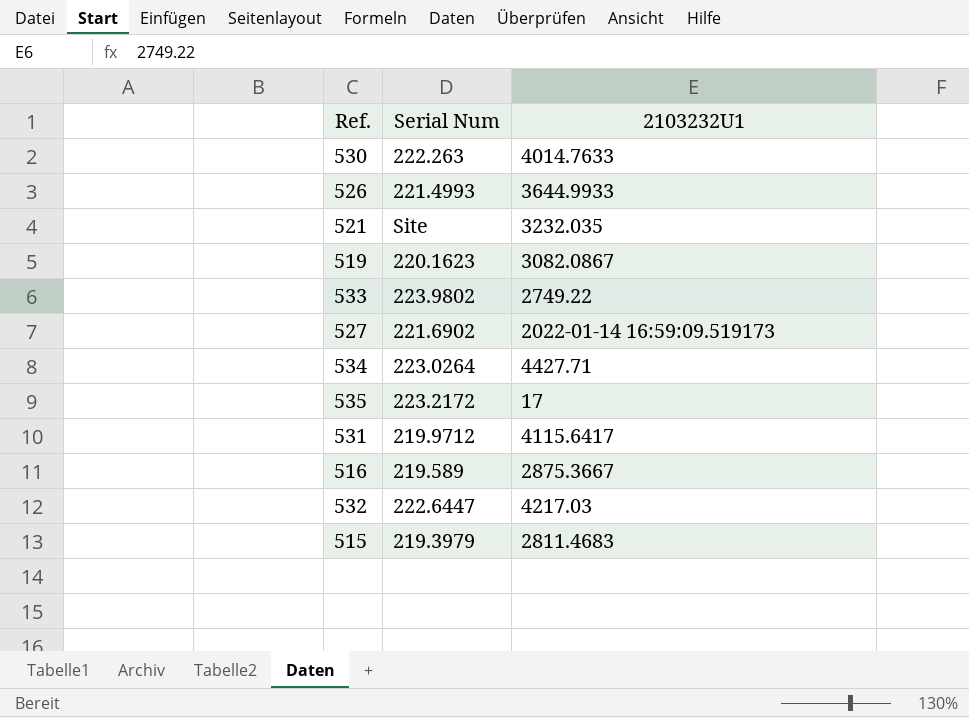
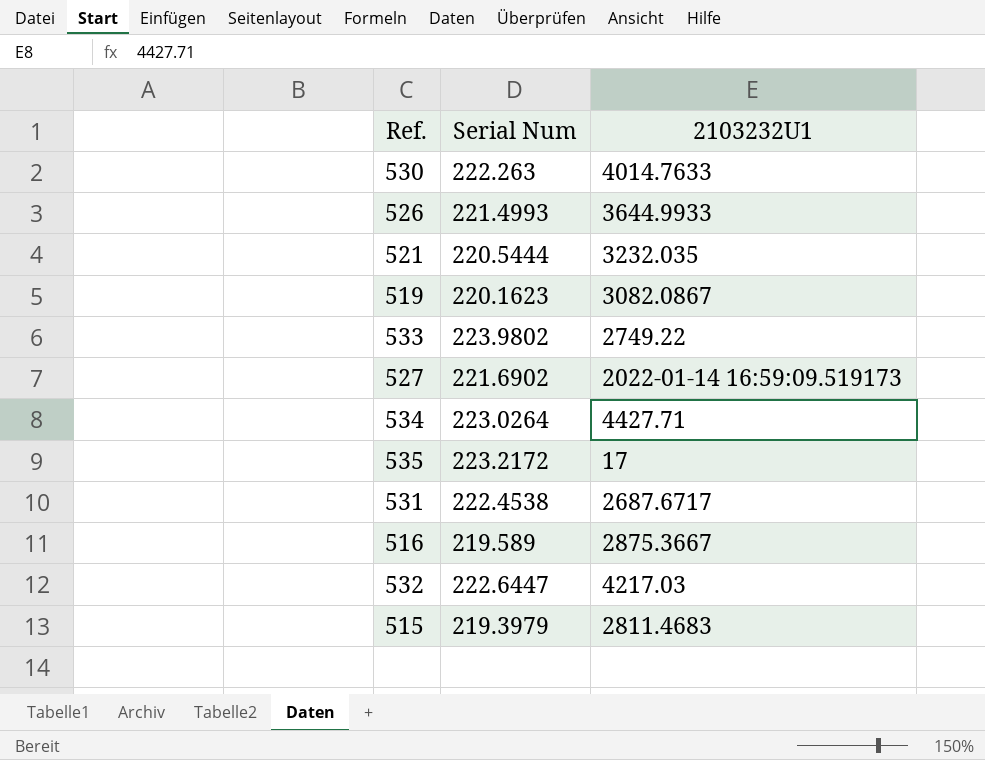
521 | Serial Num: Site -> 220.5444
531 | Serial Num: 219.9712 -> 222.4538
531 | 2103232U1: 4115.6417 -> 2687.6717

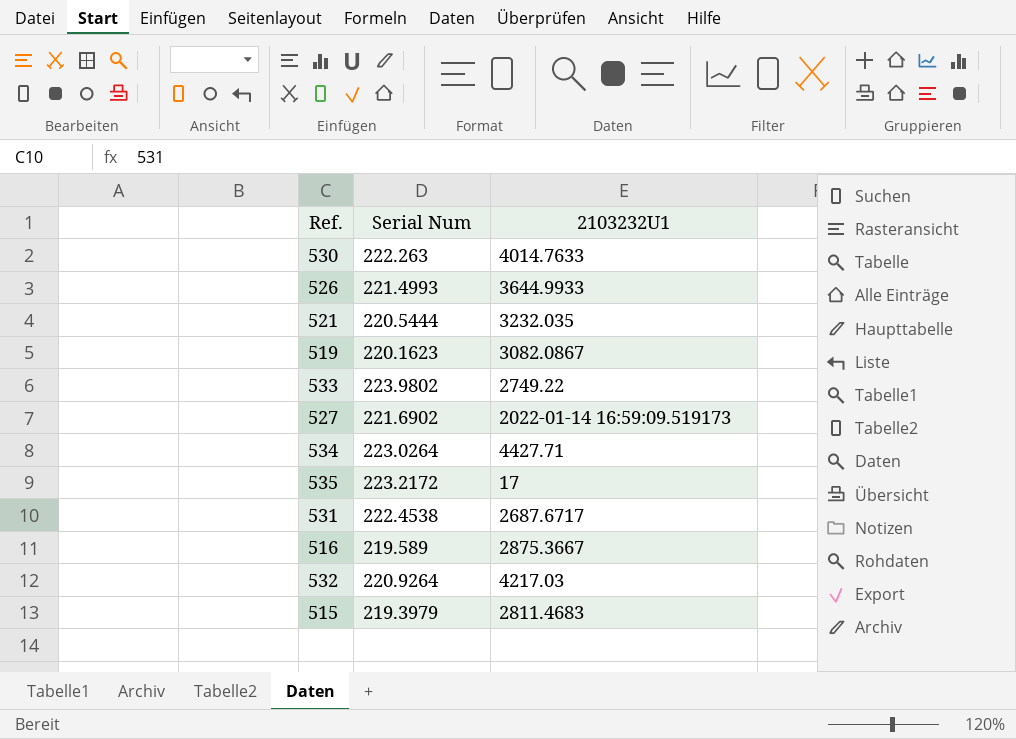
532 | Serial Num: 222.6447 -> 220.9264

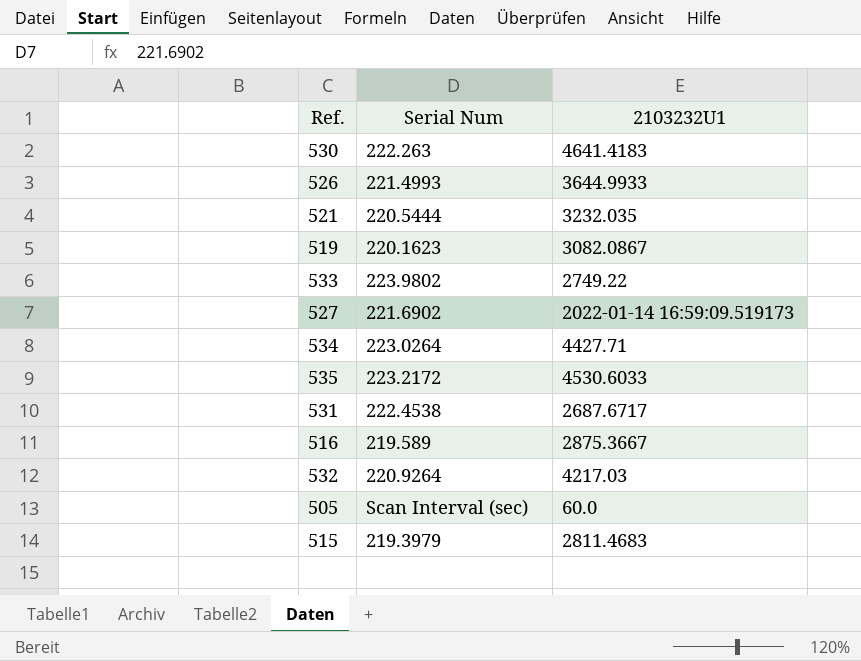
530 | 2103232U1: 4014.7633 -> 4641.4183
535 | 2103232U1: 17 -> 4530.6033
row 505: none -> Scan Interval (sec) | 60.0

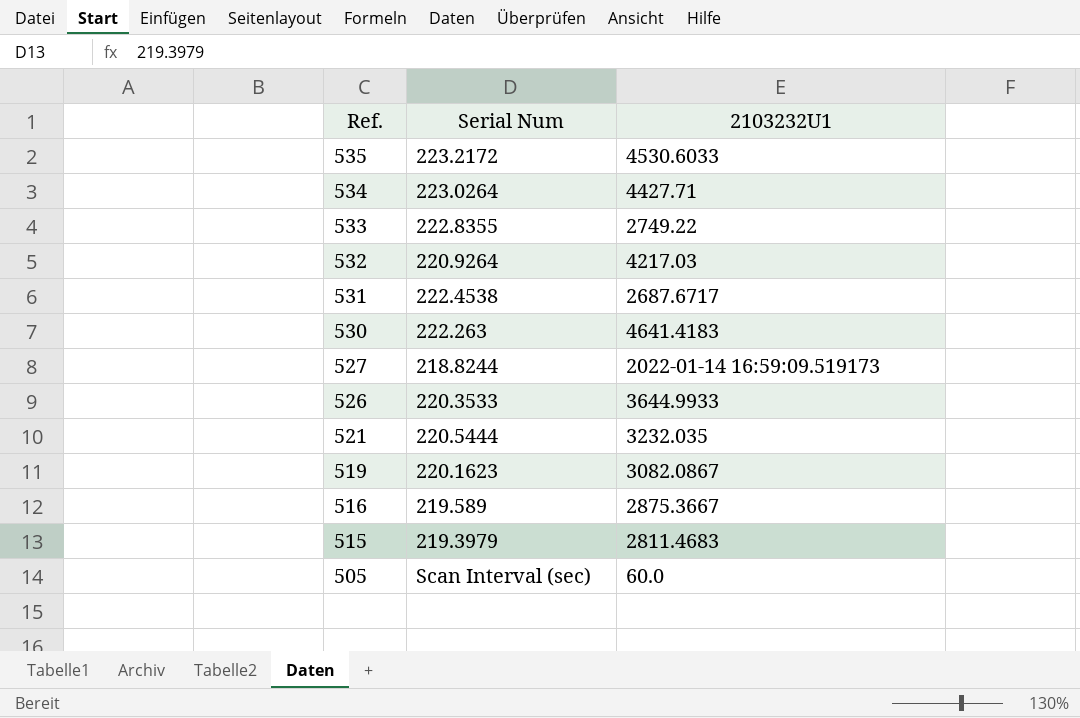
row order: none -> Ref. descending
533 | Serial Num: 223.9802 -> 222.8355
527 | Serial Num: 221.6902 -> 218.8244
526 | Serial Num: 221.4993 -> 220.3533

